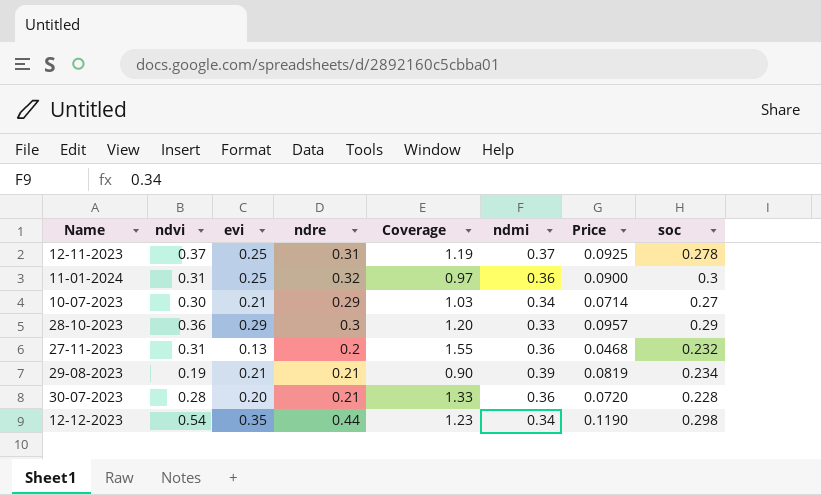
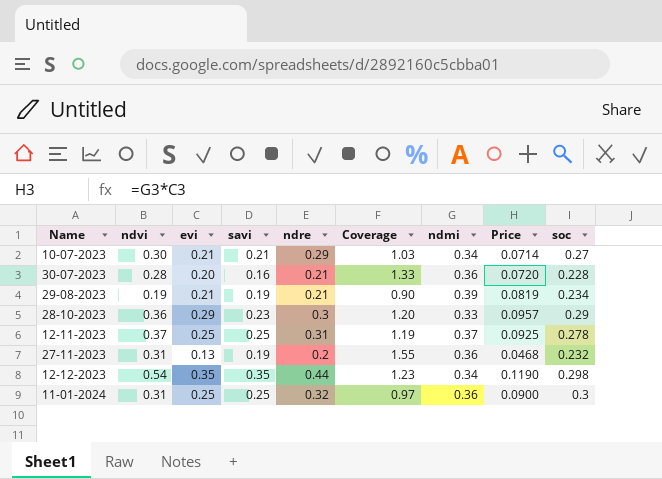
row order: none -> Name ascending
column savi | position: none -> 4

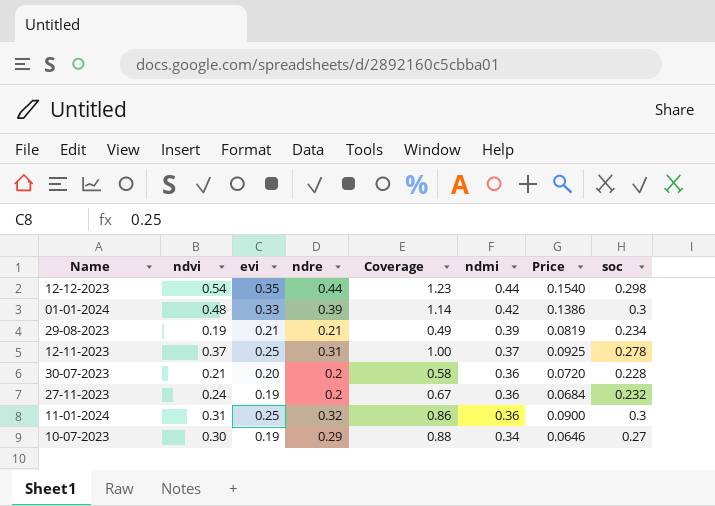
row order: Name ascending -> ndmi descending
column savi | position: 4 -> none
column Coverage | formula: [ndvi] / [ndre] -> [ndvi] / [ndmi]
row 28-10-2023: 0.36 | 0.29 | 0.23 | 0.3 | 1.20 | 0.33 | 0.0957 | 0.29 -> none
12-12-2023 | ndmi: 0.34 -> 0.44
12-12-2023 | Price: 0.1190 -> 0.1540
row 01-01-2024: none -> 0.48 | 0.33 | 0.39 | 1.14 | 0.42 | 0.1386 | 0.3
30-07-2023 | ndvi: 0.28 -> 0.21
30-07-2023 | ndre: 0.21 -> 0.2
27-11-2023 | ndvi: 0.31 -> 0.24
27-11-2023 | evi: 0.13 -> 0.19
27-11-2023 | Price: 0.0468 -> 0.0684
10-07-2023 | evi: 0.21 -> 0.19
10-07-2023 | Price: 0.0714 -> 0.0646

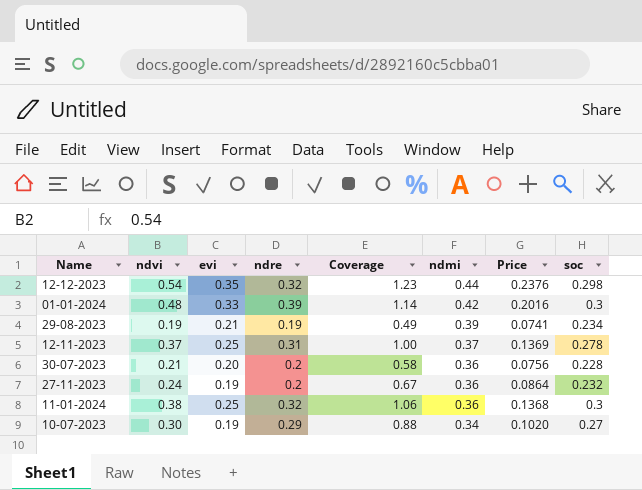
column Price | formula: [evi] * [ndmi] -> [ndvi] * [ndmi]
12-12-2023 | ndre: 0.44 -> 0.32
29-08-2023 | ndre: 0.21 -> 0.19
11-01-2024 | ndvi: 0.31 -> 0.38
11-01-2024 | Coverage: 0.86 -> 1.06

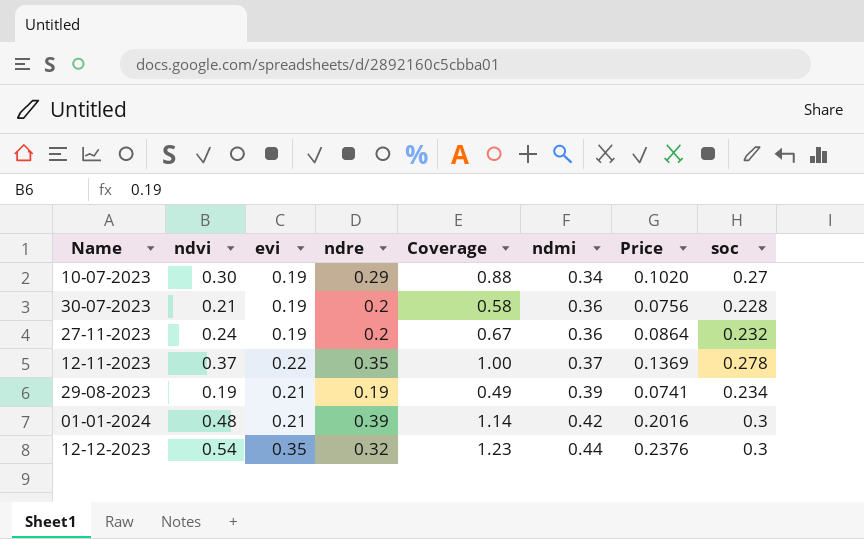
row order: ndmi descending -> ndmi ascending
row 11-01-2024: 0.38 | 0.25 | 0.32 | 1.06 | 0.36 | 0.1368 | 0.3 -> none
30-07-2023 | evi: 0.20 -> 0.19
12-11-2023 | evi: 0.25 -> 0.22
12-11-2023 | ndre: 0.31 -> 0.35
01-01-2024 | evi: 0.33 -> 0.21
12-12-2023 | soc: 0.298 -> 0.3

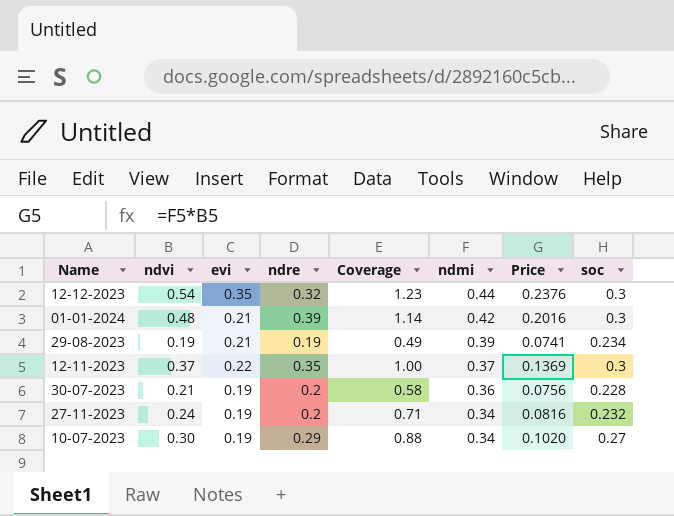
row order: ndmi ascending -> ndmi descending
12-11-2023 | soc: 0.278 -> 0.3
27-11-2023 | Coverage: 0.67 -> 0.71
27-11-2023 | ndmi: 0.36 -> 0.34
27-11-2023 | Price: 0.0864 -> 0.0816

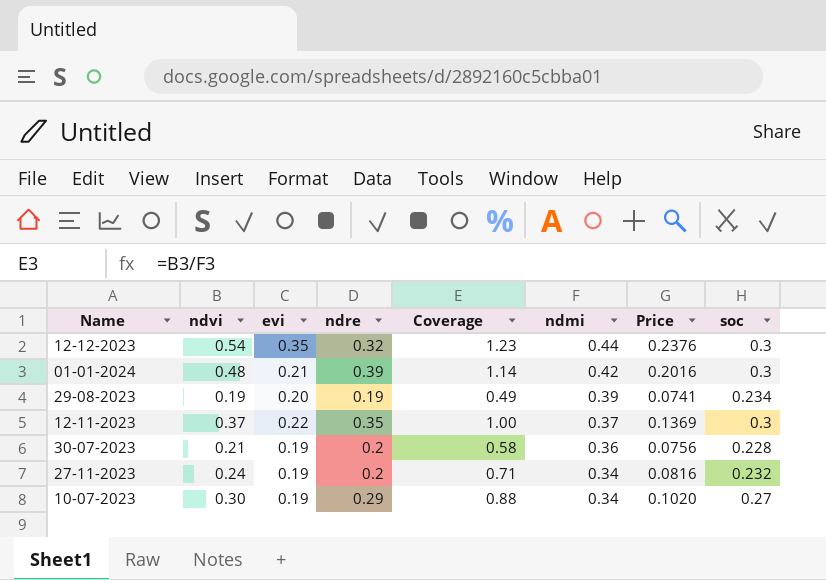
29-08-2023 | evi: 0.21 -> 0.20

